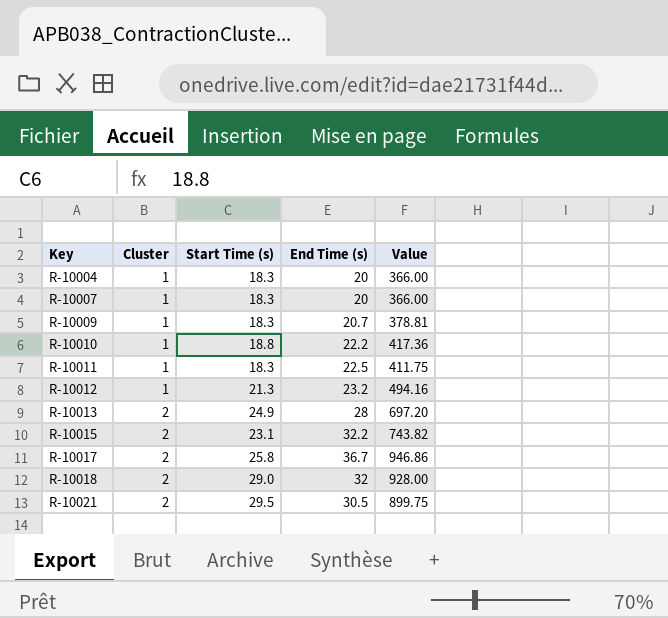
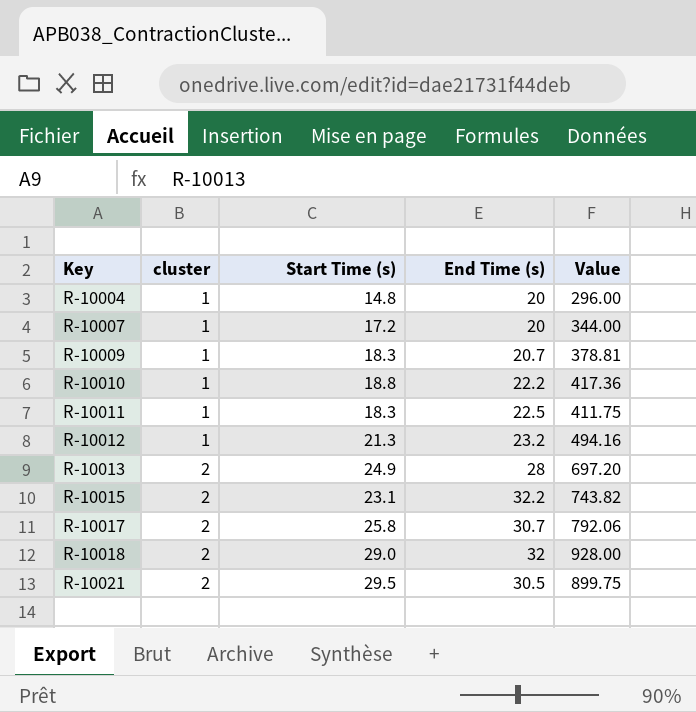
column name: Cluster -> cluster
R-10004 | Start Time (s): 18.3 -> 14.8
R-10004 | Value: 366.00 -> 296.00
R-10007 | Start Time (s): 18.3 -> 17.2
R-10007 | Value: 366.00 -> 344.00
R-10017 | End Time (s): 36.7 -> 30.7
R-10017 | Value: 946.86 -> 792.06

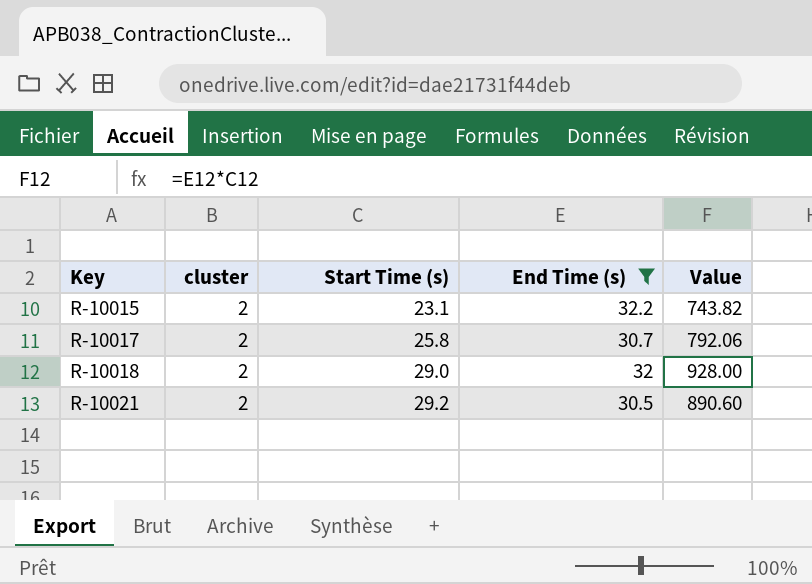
filter: none -> End Time (s) >= 30.5
R-10021 | Start Time (s): 29.5 -> 29.2
R-10021 | Value: 899.75 -> 890.60

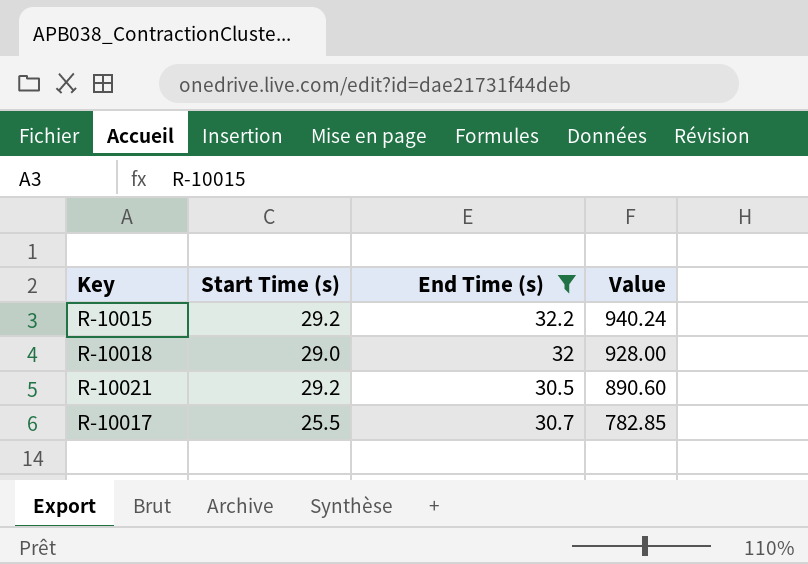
row order: Key ascending -> Value descending
column cluster | position: 2 -> none
R-10015 | Start Time (s): 23.1 -> 29.2
R-10015 | Value: 743.82 -> 940.24
R-10017 | Start Time (s): 25.8 -> 25.5
R-10017 | Value: 792.06 -> 782.85

